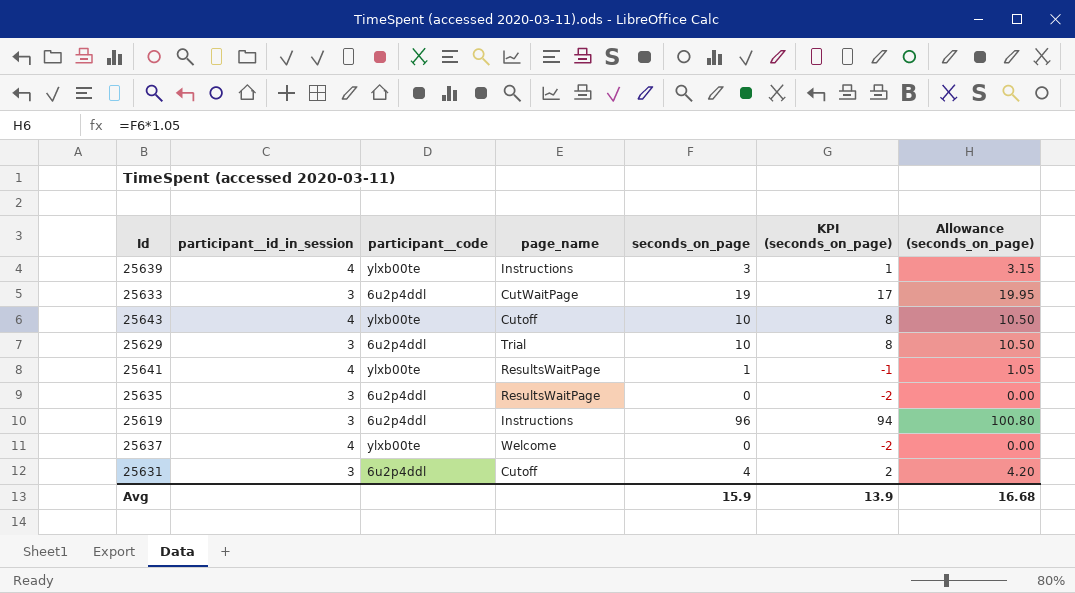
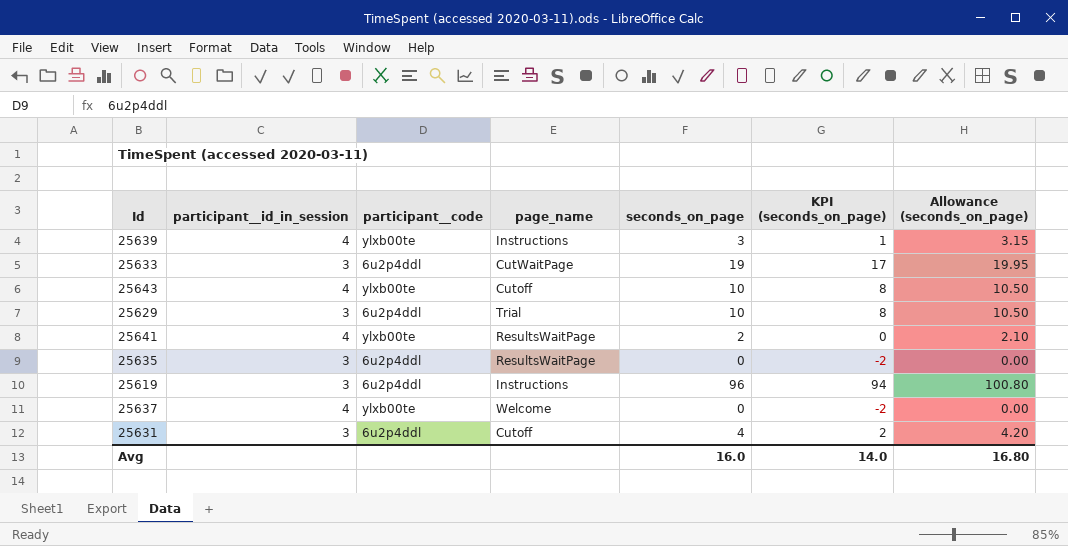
25641 | seconds_on_page: 1 -> 2
25641 | KPI (seconds_on_page): -1 -> 0
25641 | Allowance (seconds_on_page): 1.05 -> 2.10
Avg | seconds_on_page: 15.9 -> 16.0
Avg | KPI (seconds_on_page): 13.9 -> 14.0
Avg | Allowance (seconds_on_page): 16.68 -> 16.80

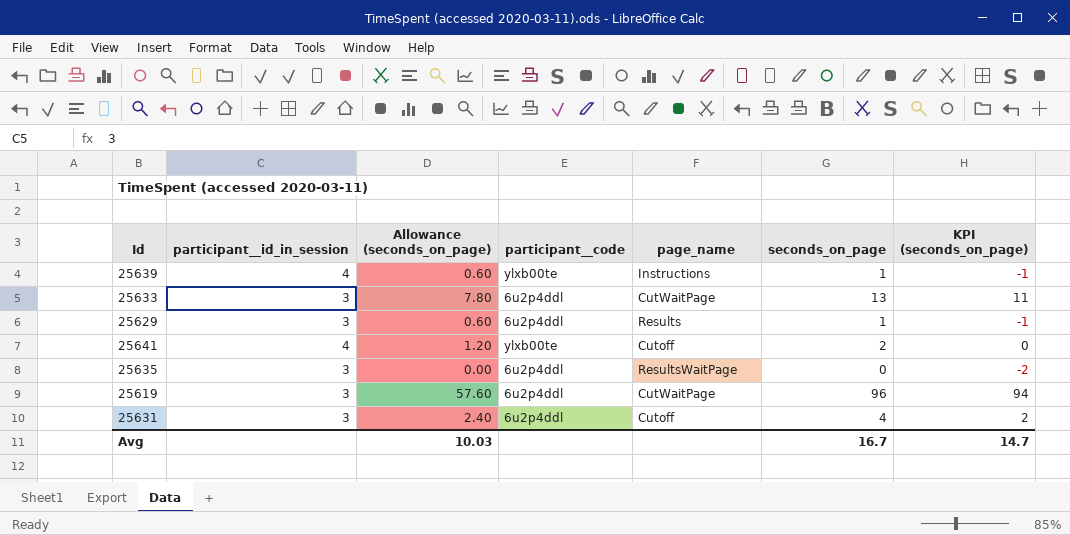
column Allowance (seconds_on_page) | formula: [seconds_on_page] * 1.05 -> [seconds_on_page] * 0.6
column Allowance (seconds_on_page) | position: 7 -> 3
row 25643: 4 | ylxb00te | Cutoff | 10 | 8 | 10.50 -> none
row 25637: 4 | ylxb00te | Welcome | 0 | -2 | 0.00 -> none
25639 | seconds_on_page: 3 -> 1
25639 | KPI (seconds_on_page): 1 -> -1
25633 | seconds_on_page: 19 -> 13
25633 | KPI (seconds_on_page): 17 -> 11
25629 | page_name: Trial -> Results
25629 | seconds_on_page: 10 -> 1
25629 | KPI (seconds_on_page): 8 -> -1
25641 | page_name: ResultsWaitPage -> Cutoff
25619 | page_name: Instructions -> CutWaitPage
Avg | Allowance (seconds_on_page): 16.80 -> 10.03
Avg | seconds_on_page: 16.0 -> 16.7
Avg | KPI (seconds_on_page): 14.0 -> 14.7

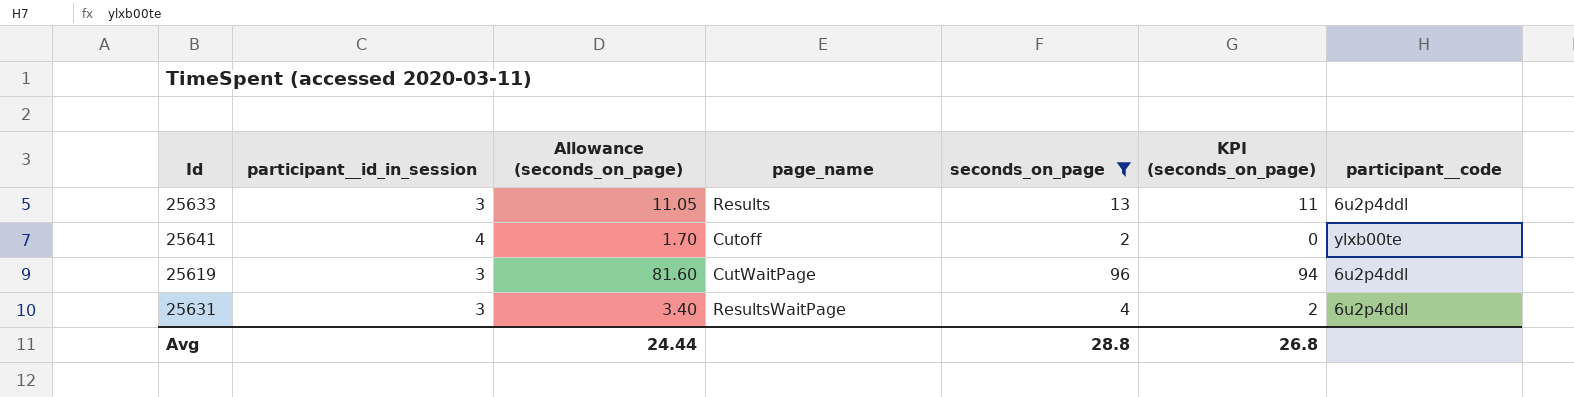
filter: none -> seconds_on_page >= 2
column Allowance (seconds_on_page) | formula: [seconds_on_page] * 0.6 -> [seconds_on_page] * 0.85
column participant__code | position: 4 -> 7
25633 | page_name: CutWaitPage -> Results
25631 | page_name: Cutoff -> ResultsWaitPage
Avg | Allowance (seconds_on_page): 10.03 -> 24.44
Avg | seconds_on_page: 16.7 -> 28.8
Avg | KPI (seconds_on_page): 14.7 -> 26.8

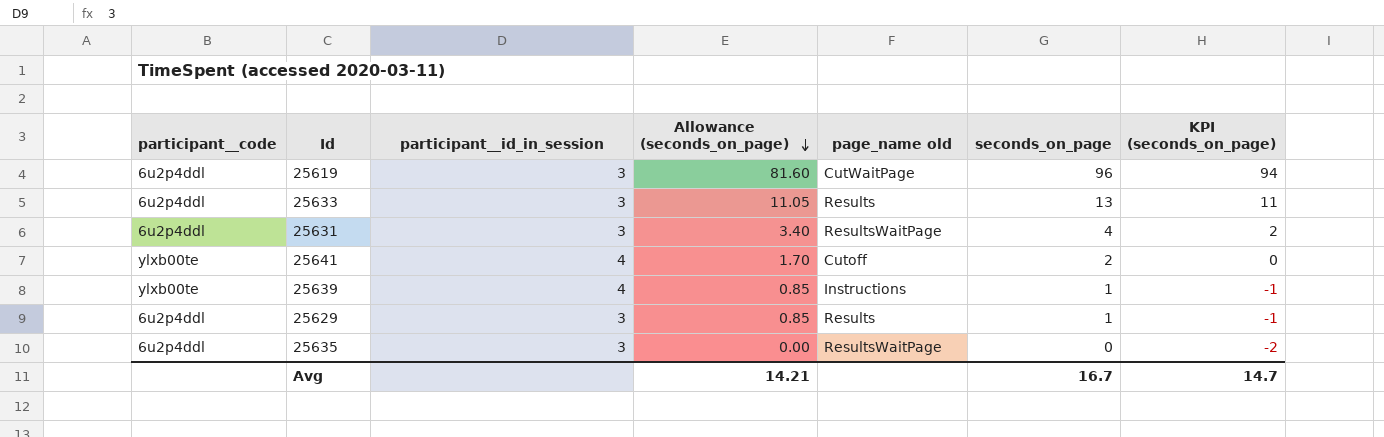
filter: seconds_on_page >= 2 -> none
row order: none -> Allowance (seconds_on_page) descending
column participant__code | position: 7 -> 1
column name: page_name -> page_name old
Avg | Allowance (seconds_on_page): 24.44 -> 14.21
Avg | seconds_on_page: 28.8 -> 16.7
Avg | KPI (seconds_on_page): 26.8 -> 14.7

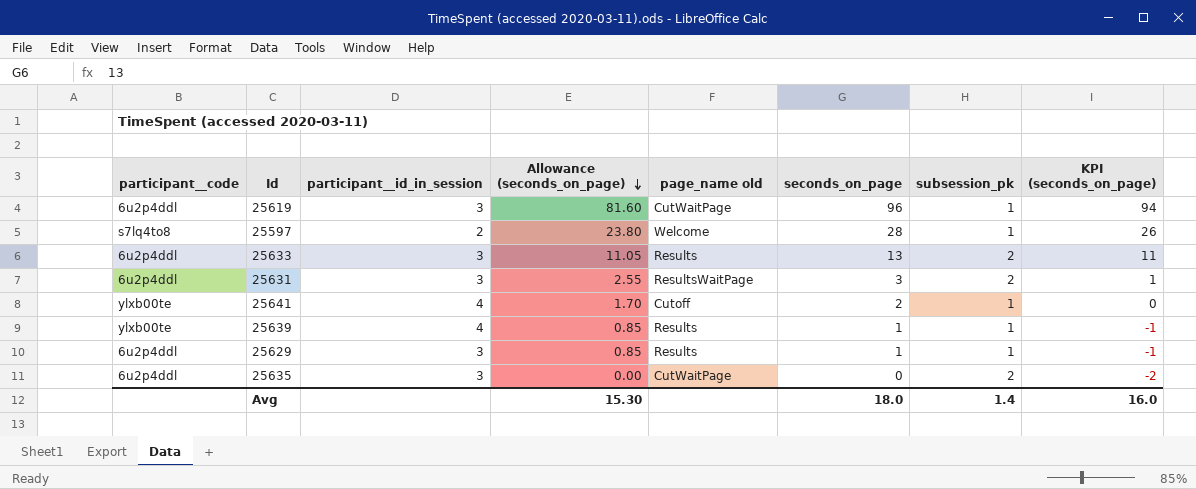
column subsession_pk | position: none -> 7
row 25597: none -> s7lq4to8 | 2 | 23.80 | Welcome | 28 | 1 | 26
25631 | Allowance (seconds_on_page): 3.40 -> 2.55
25631 | seconds_on_page: 4 -> 3
25631 | KPI (seconds_on_page): 2 -> 1
25639 | page_name old: Instructions -> Results
25635 | page_name old: ResultsWaitPage -> CutWaitPage
Avg | Allowance (seconds_on_page): 14.21 -> 15.30
Avg | seconds_on_page: 16.7 -> 18.0
Avg | KPI (seconds_on_page): 14.7 -> 16.0

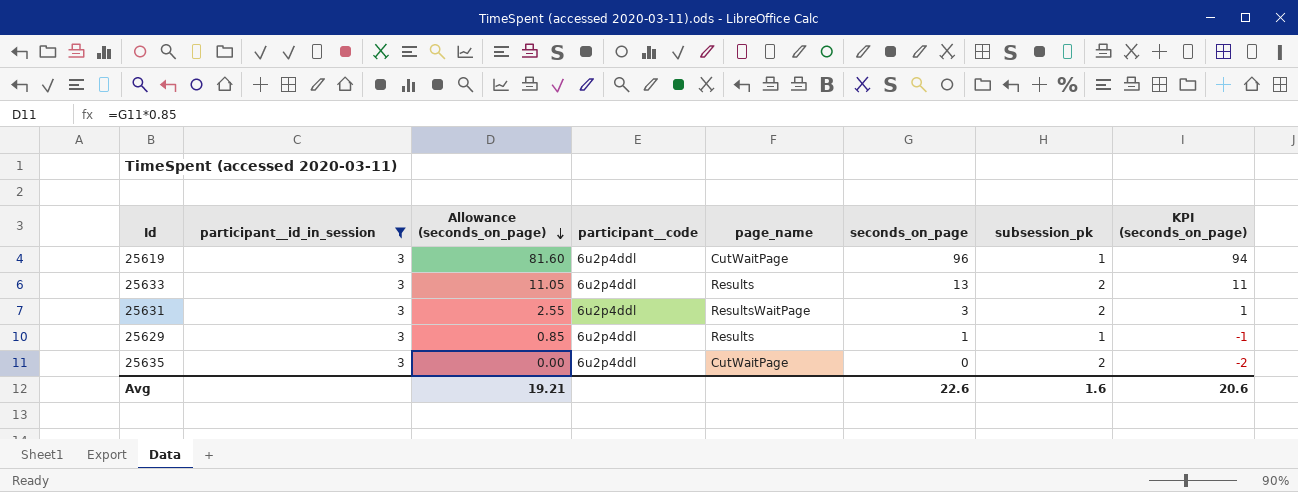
filter: none -> participant__id_in_session = 3
column participant__code | position: 1 -> 4
column name: page_name old -> page_name
Avg | Allowance (seconds_on_page): 15.30 -> 19.21
Avg | seconds_on_page: 18.0 -> 22.6
Avg | subsession_pk: 1.4 -> 1.6
Avg | KPI (seconds_on_page): 16.0 -> 20.6

